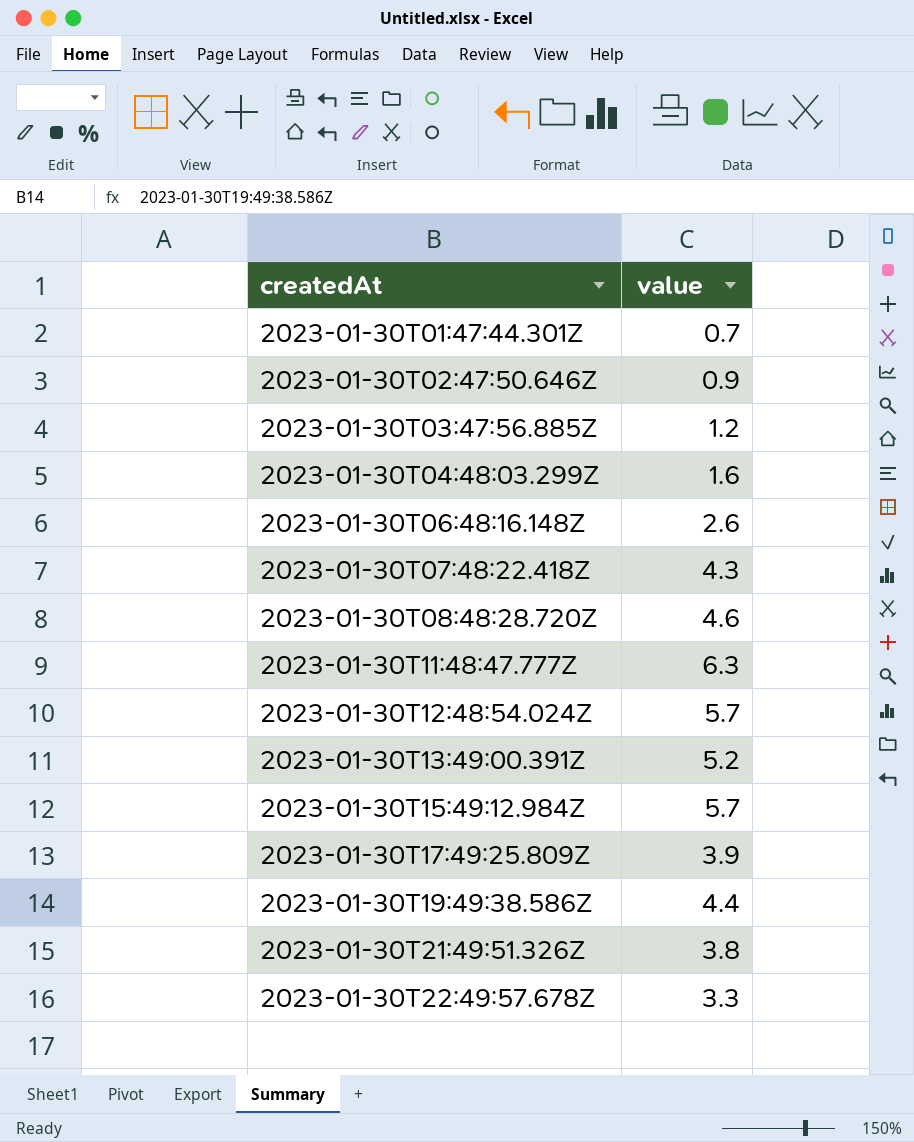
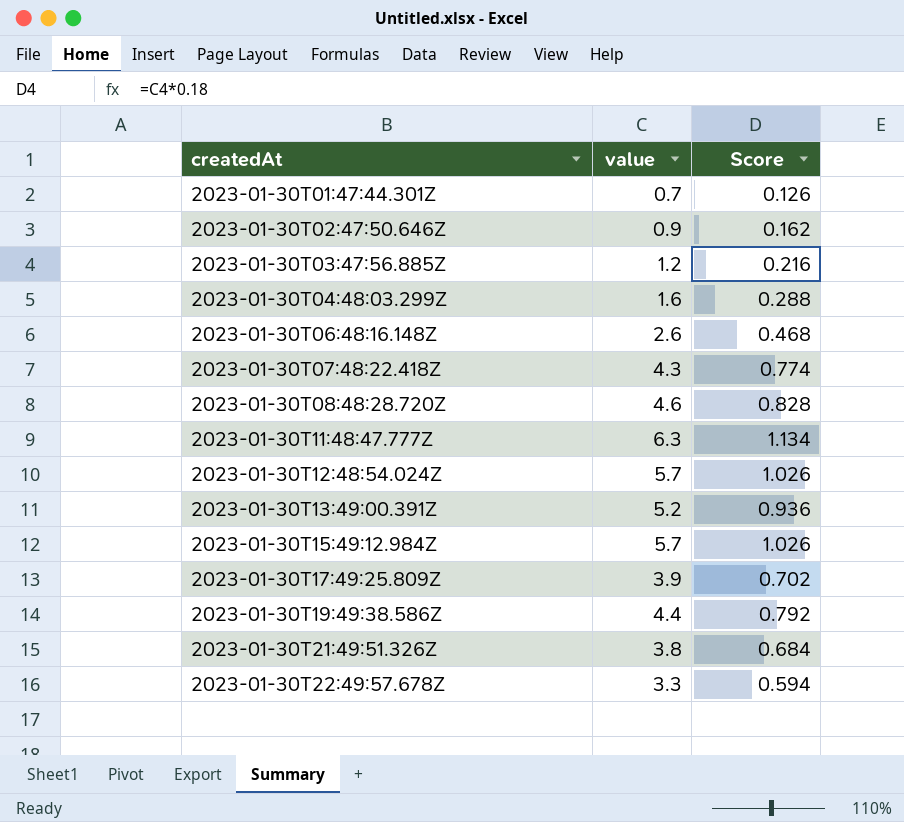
column Score | formula: none -> [value] * 0.18

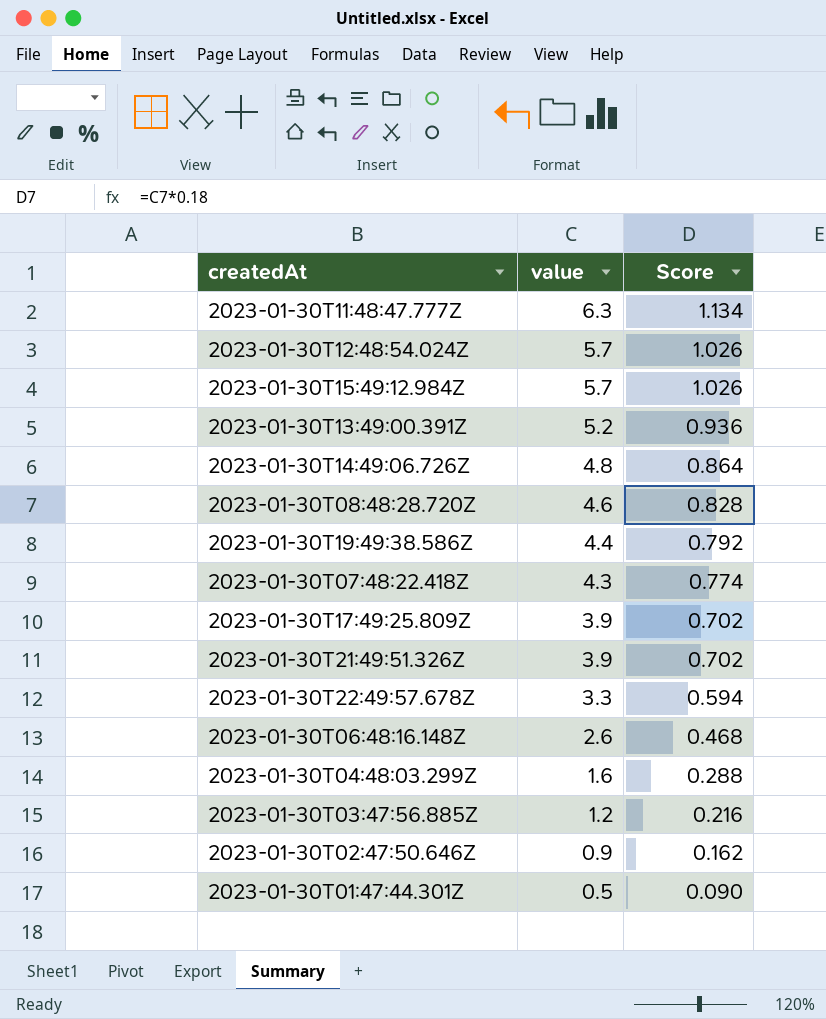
row order: createdAt ascending -> value descending
row 2023-01-30T14:49:06.726Z: none -> 4.8 | 0.864
2023-01-30T21:49:51.326Z | value: 3.8 -> 3.9
2023-01-30T21:49:51.326Z | Score: 0.684 -> 0.702
2023-01-30T01:47:44.301Z | value: 0.7 -> 0.5
2023-01-30T01:47:44.301Z | Score: 0.126 -> 0.090

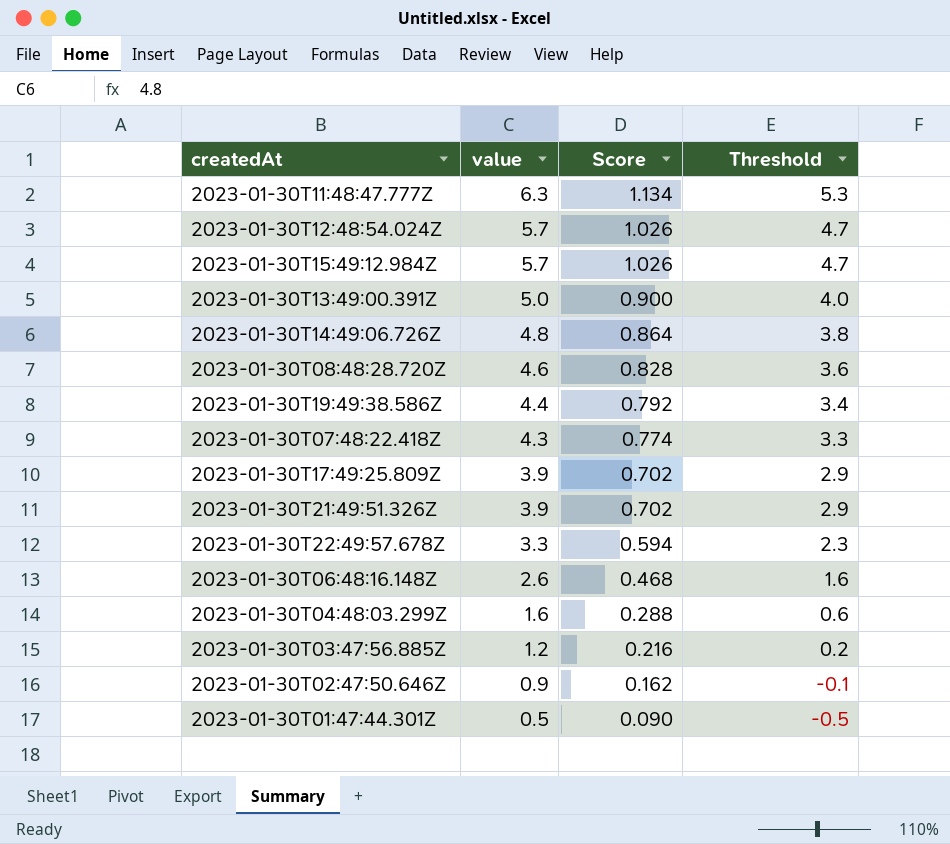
column Threshold | formula: none -> [value] - 1
2023-01-30T13:49:00.391Z | value: 5.2 -> 5.0
2023-01-30T13:49:00.391Z | Score: 0.936 -> 0.900

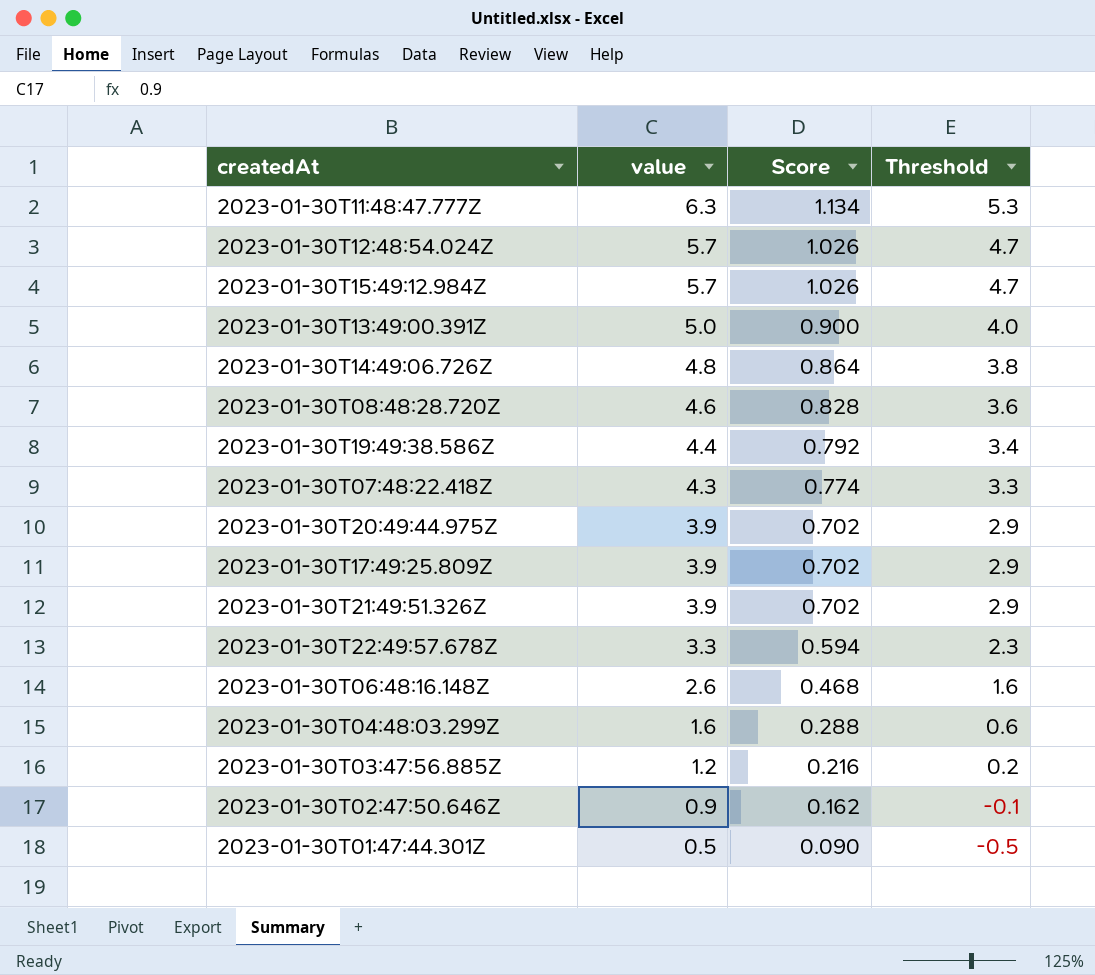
row 2023-01-30T20:49:44.975Z: none -> 3.9 | 0.702 | 2.9

